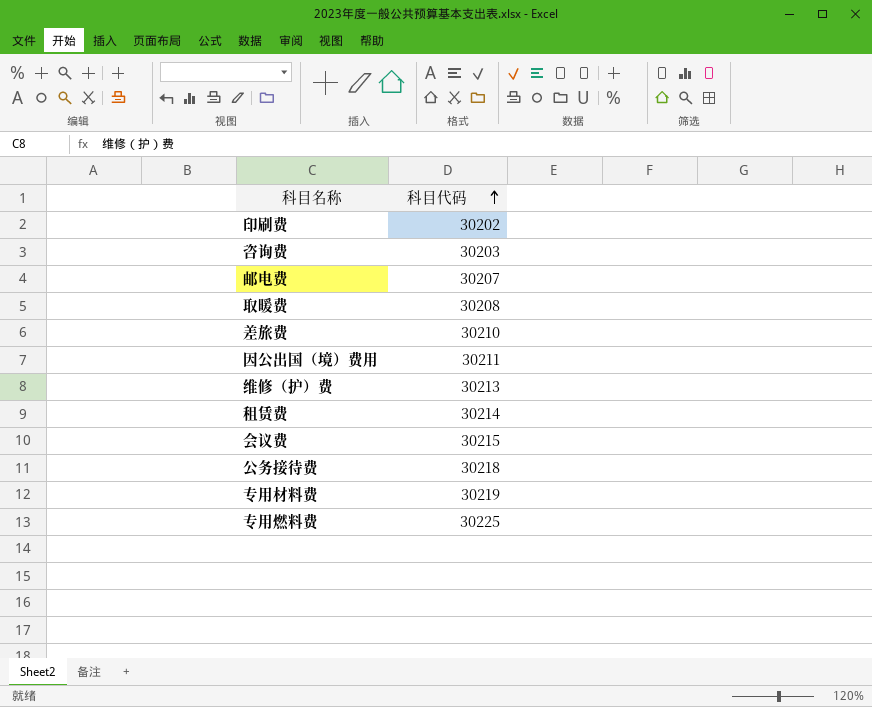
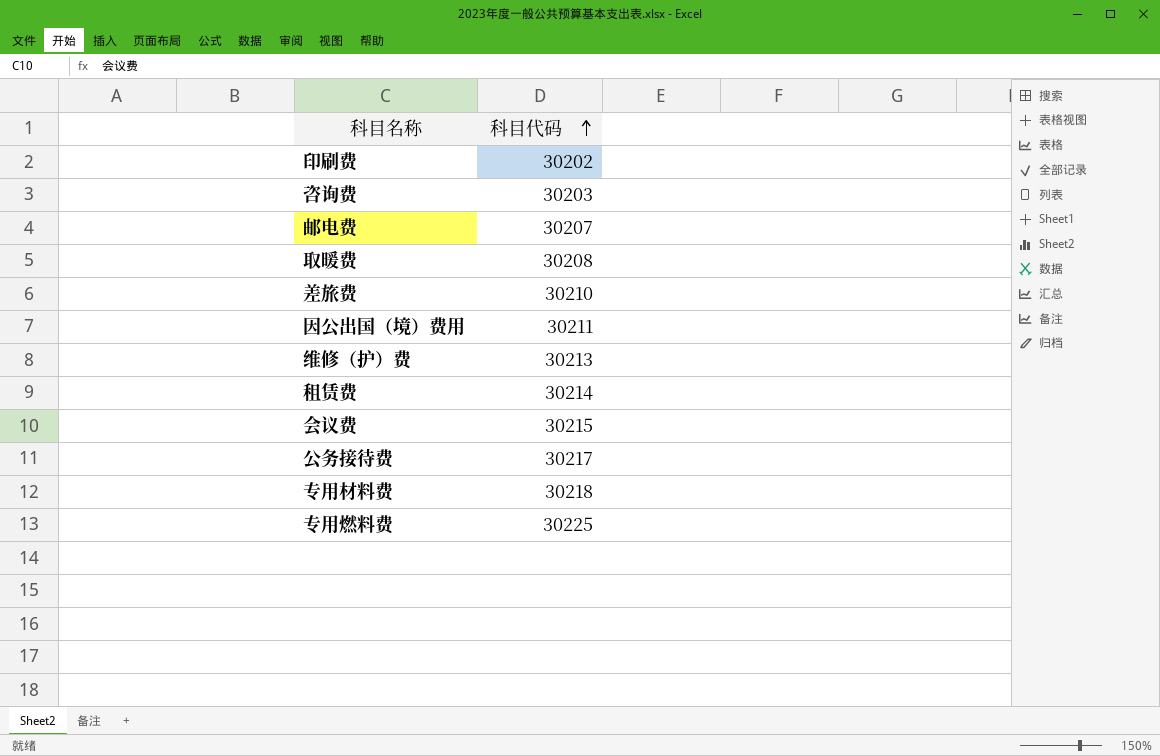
公务接待费 | 科目代码: 30218 -> 30217
专用材料费 | 科目代码: 30219 -> 30218

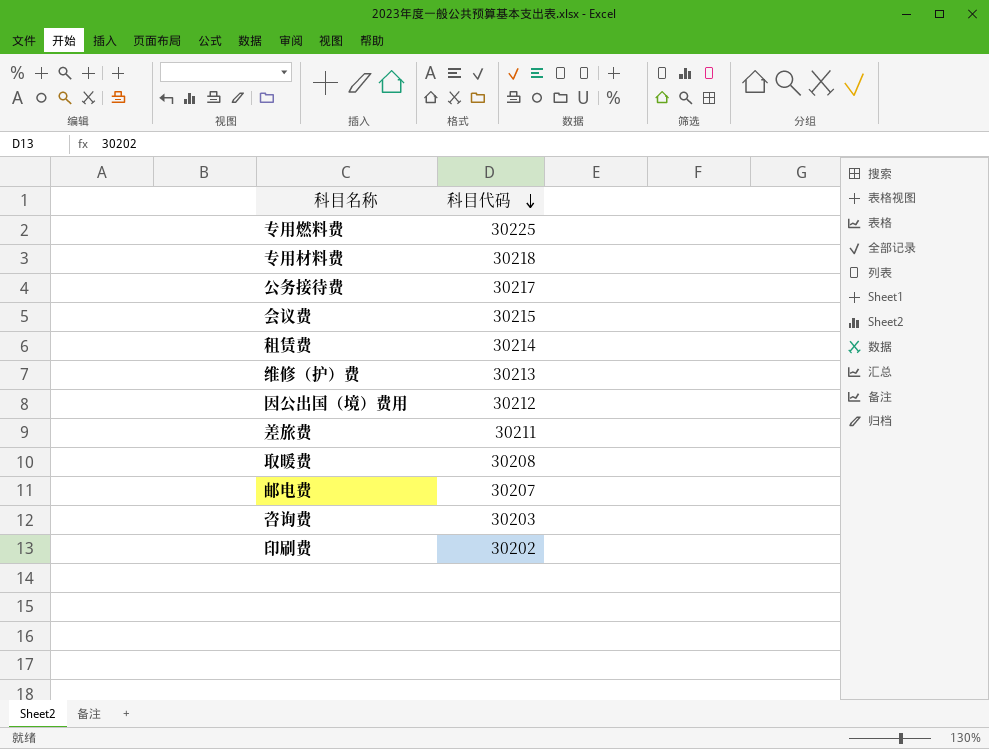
row order: 科目代码 ascending -> 科目代码 descending
因公出国（境）费用 | 科目代码: 30211 -> 30212
差旅费 | 科目代码: 30210 -> 30211

